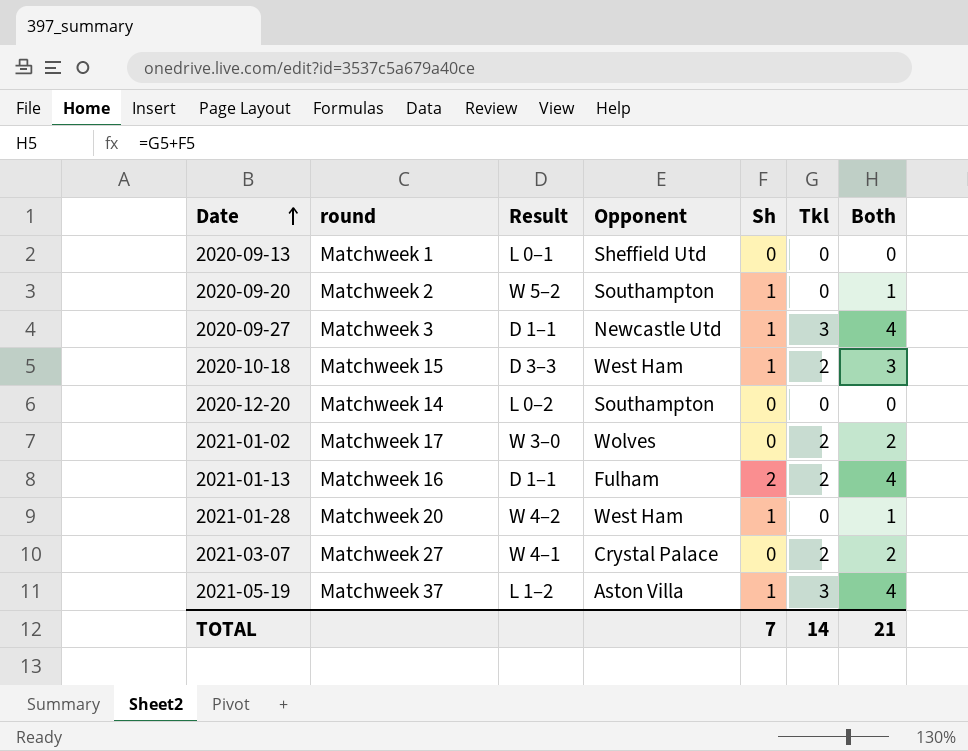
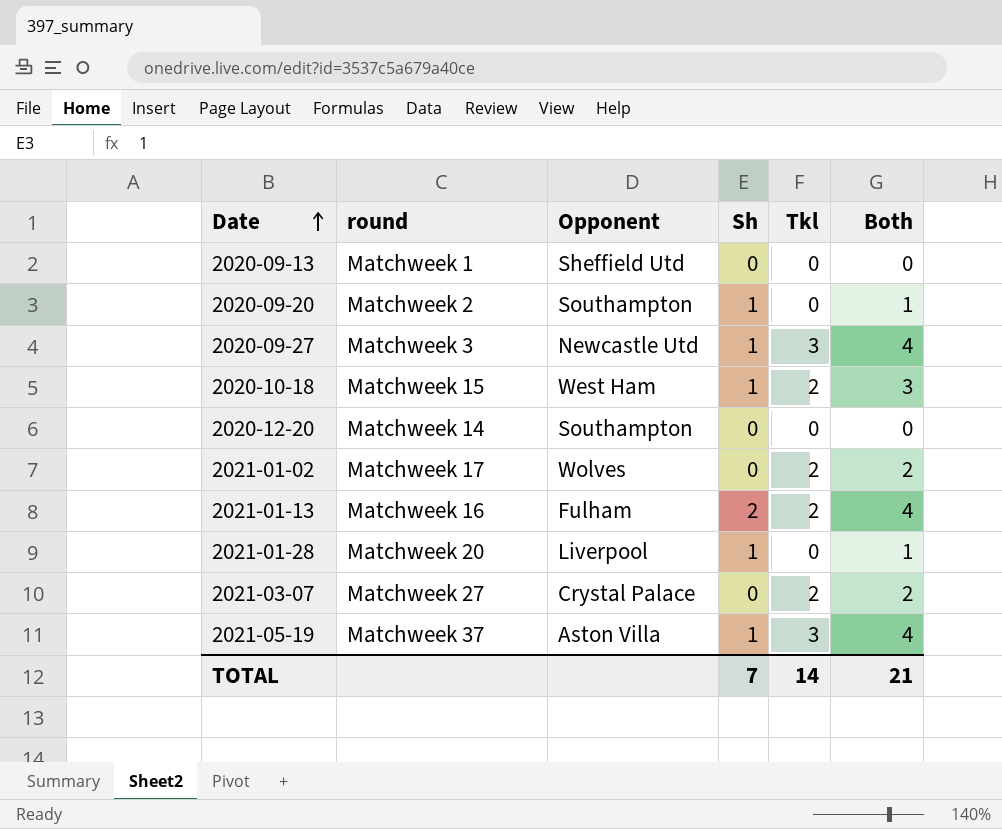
column Result | position: 3 -> none
2021-01-28 | Opponent: West Ham -> Liverpool

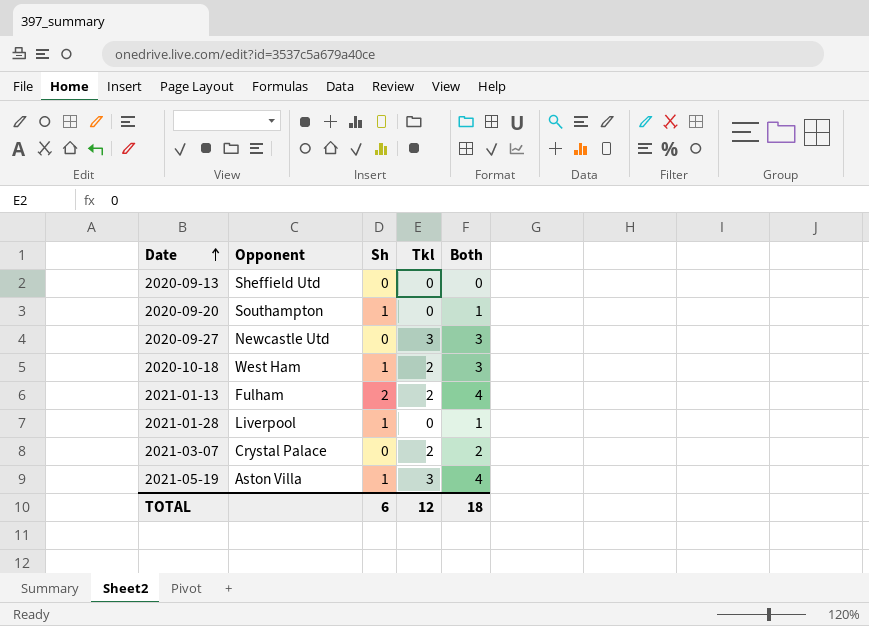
column round | position: 2 -> none
row 2020-12-20: Matchweek 14 | Southampton | 0 | 0 | 0 -> none
row 2021-01-02: Matchweek 17 | Wolves | 0 | 2 | 2 -> none
2020-09-27 | Sh: 1 -> 0
2020-09-27 | Both: 4 -> 3
TOTAL | Sh: 7 -> 6
TOTAL | Tkl: 14 -> 12
TOTAL | Both: 21 -> 18

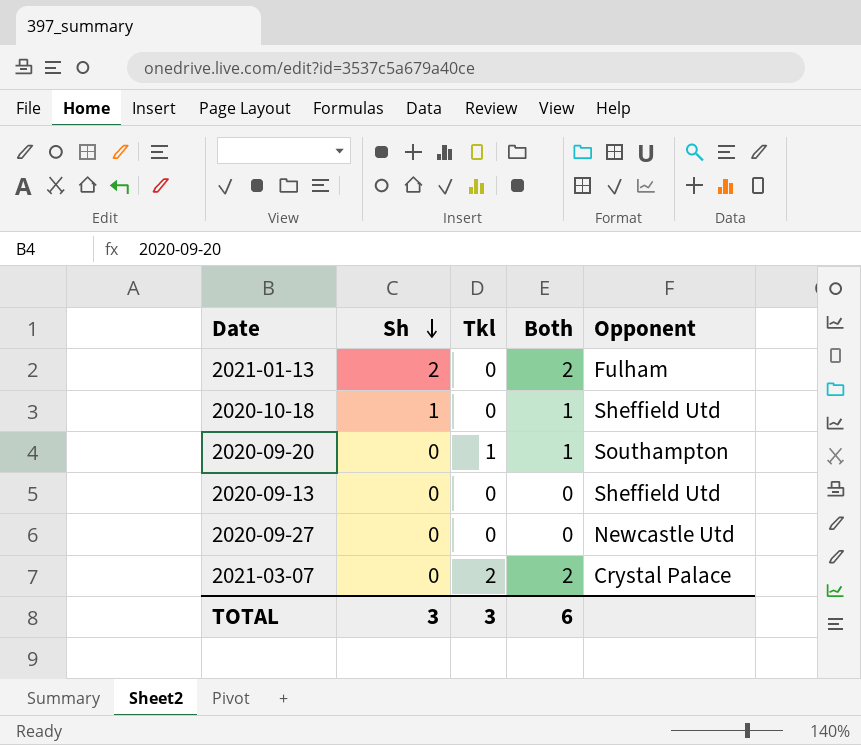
row order: Date ascending -> Sh descending
column Opponent | position: 2 -> 5
row 2021-01-28: Liverpool | 1 | 0 | 1 -> none
row 2021-05-19: Aston Villa | 1 | 3 | 4 -> none
2021-01-13 | Tkl: 2 -> 0
2021-01-13 | Both: 4 -> 2
2020-10-18 | Tkl: 2 -> 0
2020-10-18 | Both: 3 -> 1
2020-10-18 | Opponent: West Ham -> Sheffield Utd
2020-09-20 | Sh: 1 -> 0
2020-09-20 | Tkl: 0 -> 1
2020-09-27 | Tkl: 3 -> 0
2020-09-27 | Both: 3 -> 0
TOTAL | Sh: 6 -> 3
TOTAL | Tkl: 12 -> 3
TOTAL | Both: 18 -> 6

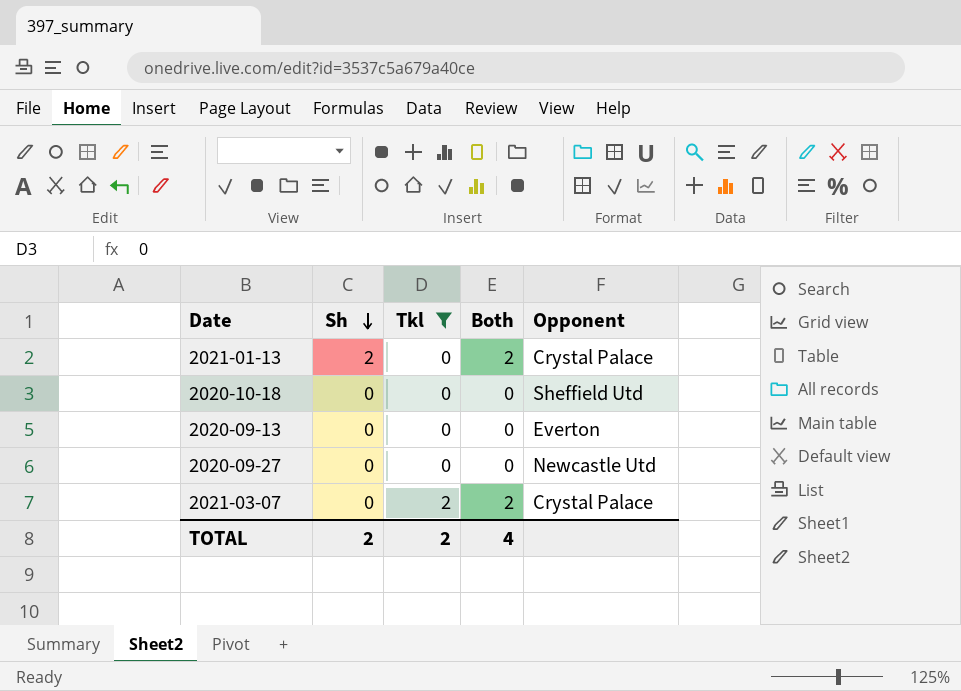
filter: none -> Tkl != 1
2021-01-13 | Opponent: Fulham -> Crystal Palace
2020-10-18 | Sh: 1 -> 0
2020-10-18 | Both: 1 -> 0
2020-09-13 | Opponent: Sheffield Utd -> Everton
TOTAL | Sh: 3 -> 2
TOTAL | Tkl: 3 -> 2
TOTAL | Both: 6 -> 4

